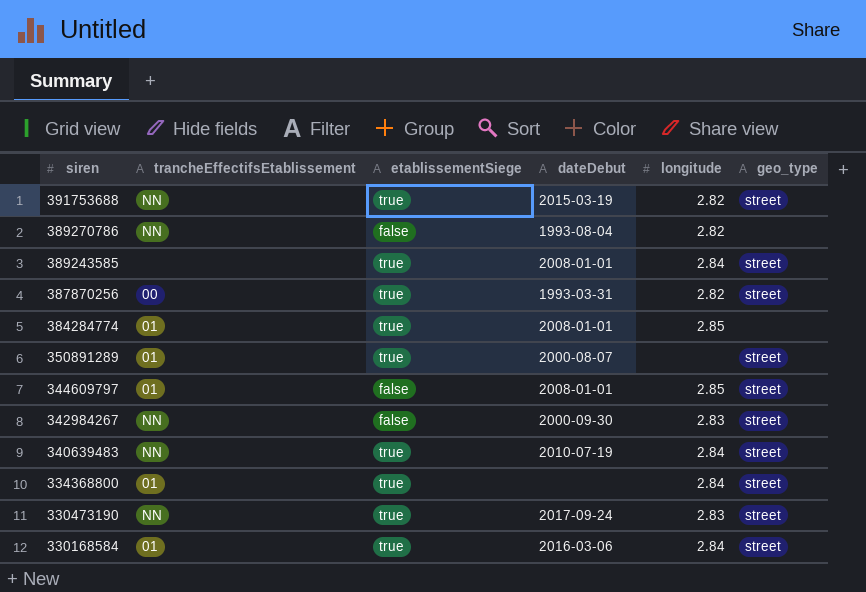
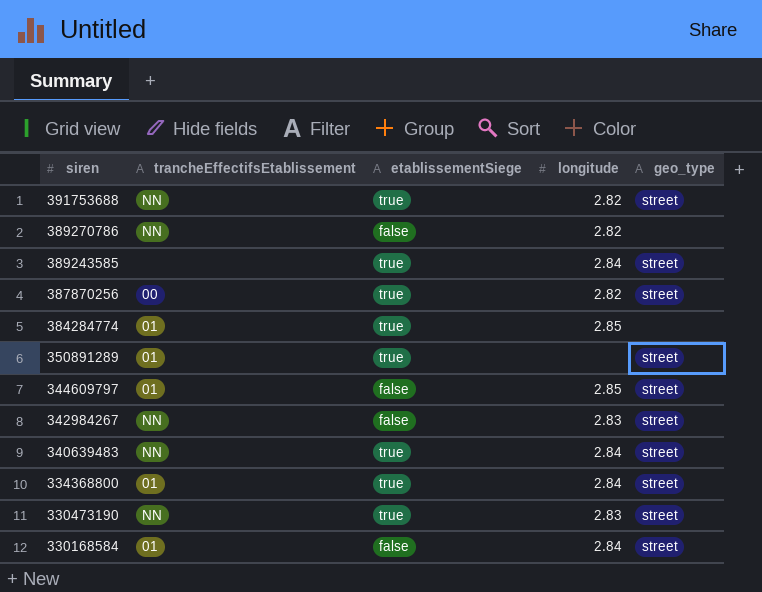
column dateDebut | position: 4 -> none
330168584 | etablissementSiege: true -> false

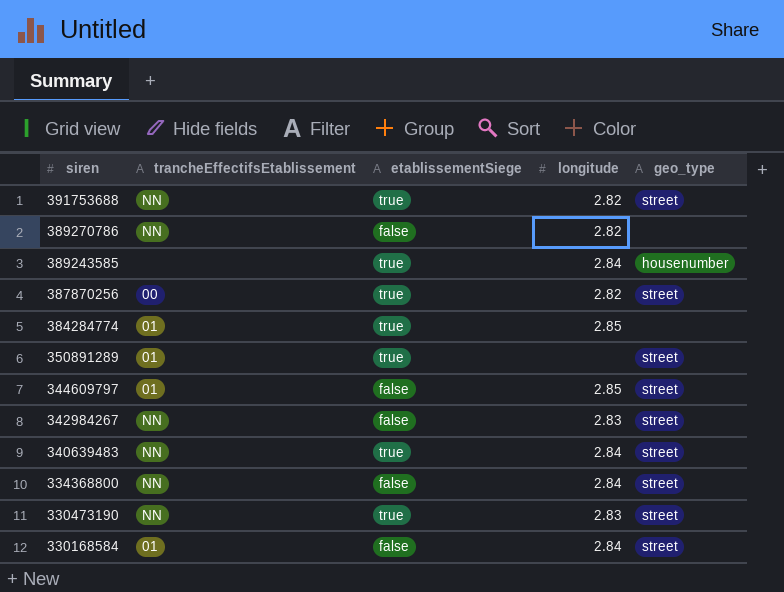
389243585 | geo_type: street -> housenumber
334368800 | trancheEffectifsEtablissement: 01 -> NN
334368800 | etablissementSiege: true -> false

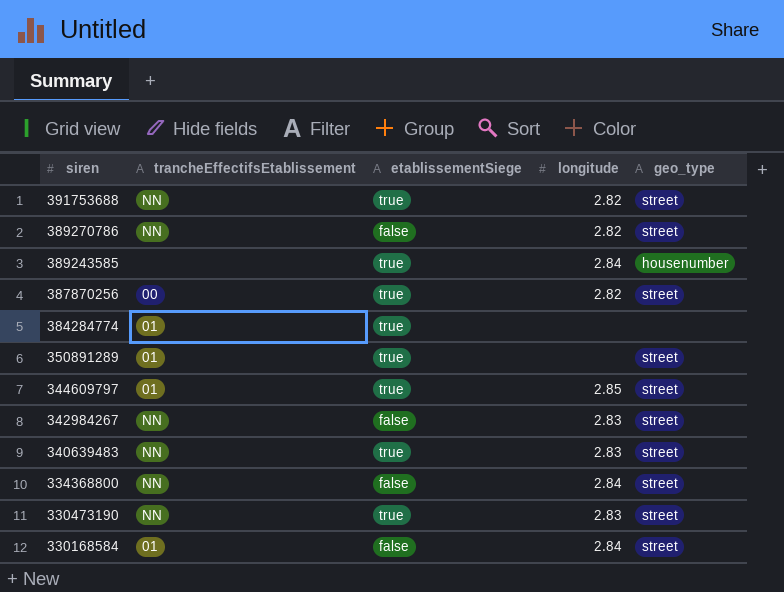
389270786 | geo_type: none -> street
384284774 | longitude: 2.85 -> none
344609797 | etablissementSiege: false -> true
340639483 | longitude: 2.84 -> 2.83

